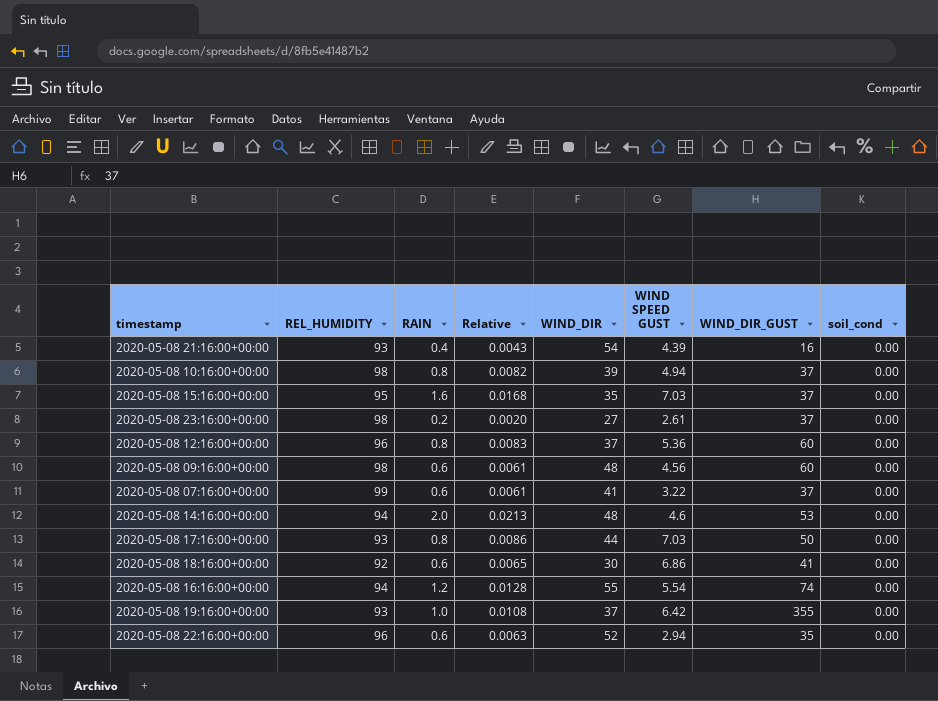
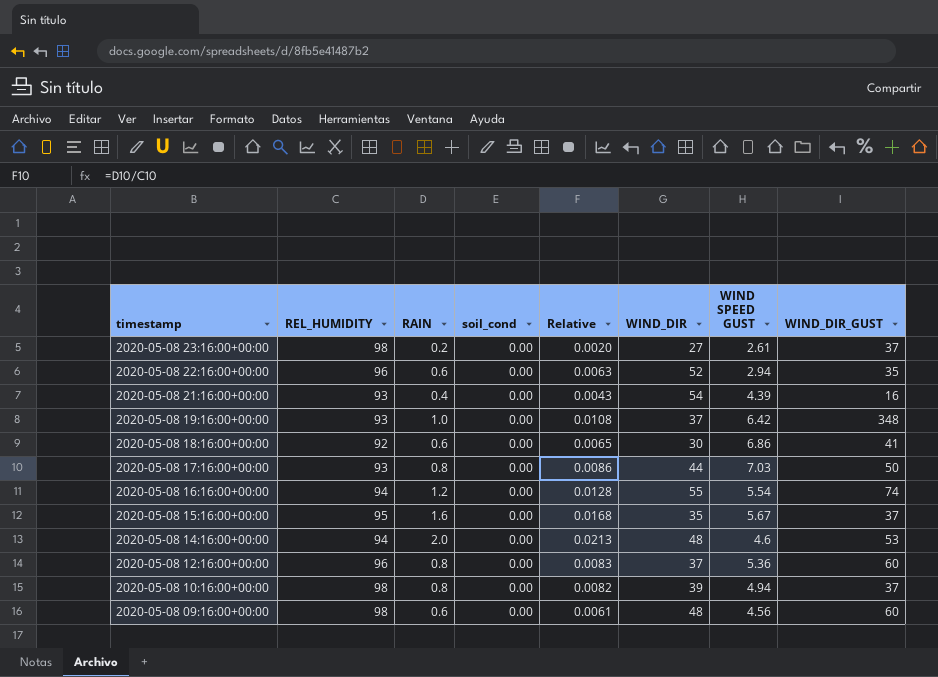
row order: none -> timestamp descending
column soil_cond | position: 8 -> 4
row 2020-05-08 07:16:00+00:00: 99 | 0.6 | 0.0061 | 41 | 3.22 | 37 | 0.00 -> none
2020-05-08 19:16:00+00:00 | WIND_DIR_GUST: 355 -> 348
2020-05-08 15:16:00+00:00 | WIND SPEED GUST: 7.03 -> 5.67

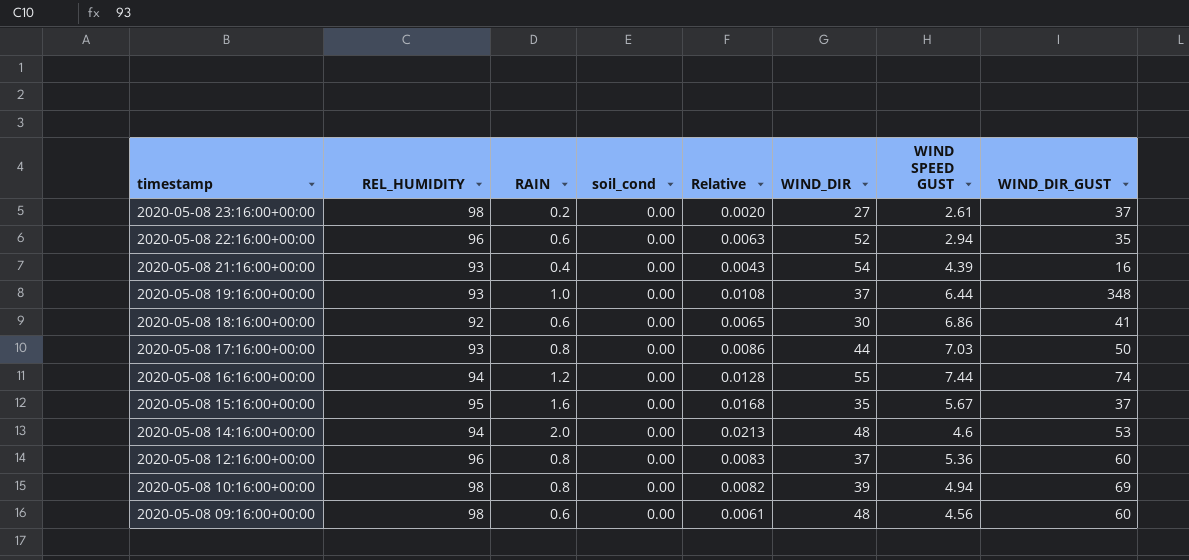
2020-05-08 19:16:00+00:00 | WIND SPEED GUST: 6.42 -> 6.44
2020-05-08 16:16:00+00:00 | WIND SPEED GUST: 5.54 -> 7.44
2020-05-08 10:16:00+00:00 | WIND_DIR_GUST: 37 -> 69

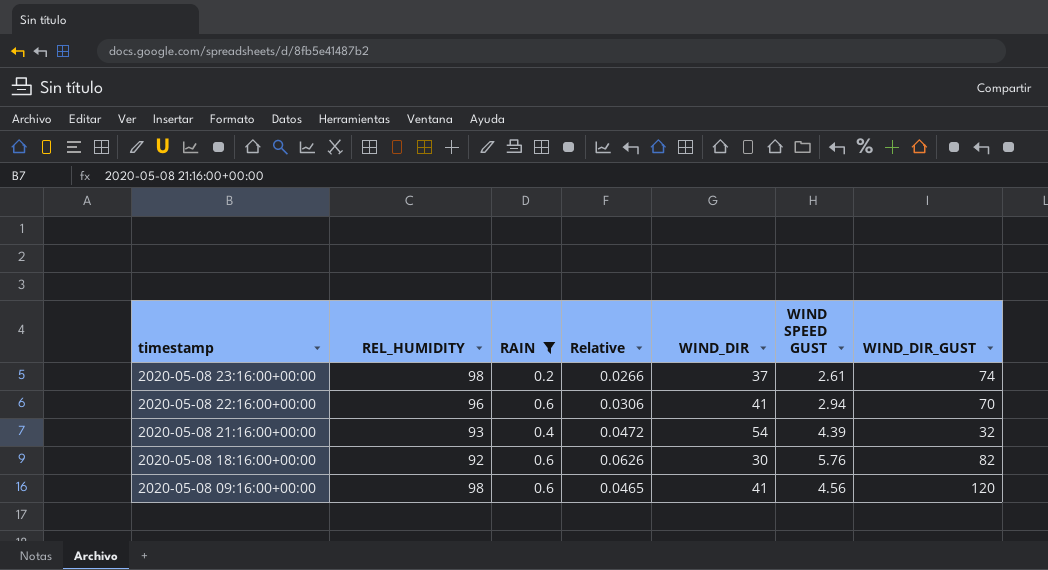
filter: none -> RAIN <= 0.6
column soil_cond | position: 4 -> none
column Relative | formula: [RAIN] / [REL_HUMIDITY] -> [WIND SPEED GUST] / [REL_HUMIDITY]
2020-05-08 23:16:00+00:00 | WIND_DIR: 27 -> 37
2020-05-08 23:16:00+00:00 | WIND_DIR_GUST: 37 -> 74
2020-05-08 22:16:00+00:00 | WIND_DIR: 52 -> 41
2020-05-08 22:16:00+00:00 | WIND_DIR_GUST: 35 -> 70
2020-05-08 21:16:00+00:00 | WIND_DIR_GUST: 16 -> 32
2020-05-08 18:16:00+00:00 | WIND SPEED GUST: 6.86 -> 5.76
2020-05-08 18:16:00+00:00 | WIND_DIR_GUST: 41 -> 82
2020-05-08 09:16:00+00:00 | WIND_DIR: 48 -> 41
2020-05-08 09:16:00+00:00 | WIND_DIR_GUST: 60 -> 120

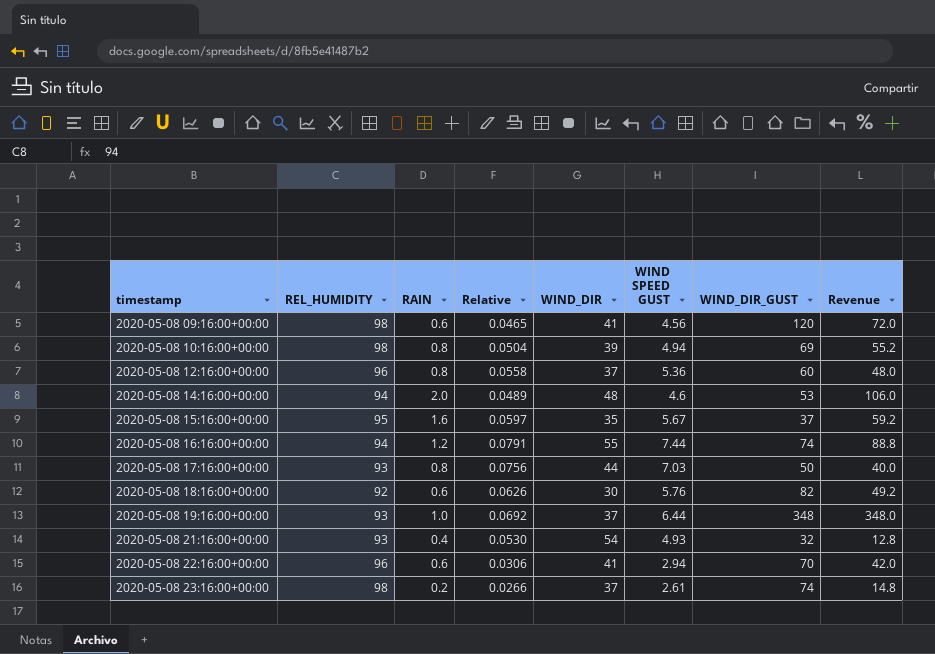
filter: RAIN <= 0.6 -> none
row order: timestamp descending -> timestamp ascending
column Revenue | formula: none -> [RAIN] * [WIND_DIR_GUST]
2020-05-08 21:16:00+00:00 | Relative: 0.0472 -> 0.0530
2020-05-08 21:16:00+00:00 | WIND SPEED GUST: 4.39 -> 4.93

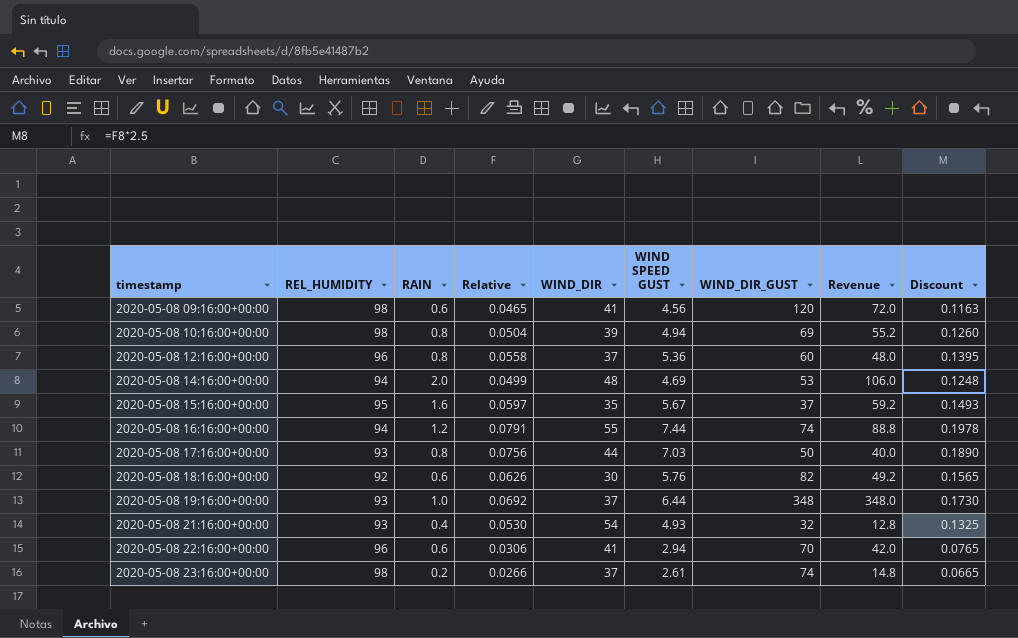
column Discount | formula: none -> [Relative] * 2.5
2020-05-08 14:16:00+00:00 | Relative: 0.0489 -> 0.0499
2020-05-08 14:16:00+00:00 | WIND SPEED GUST: 4.6 -> 4.69

